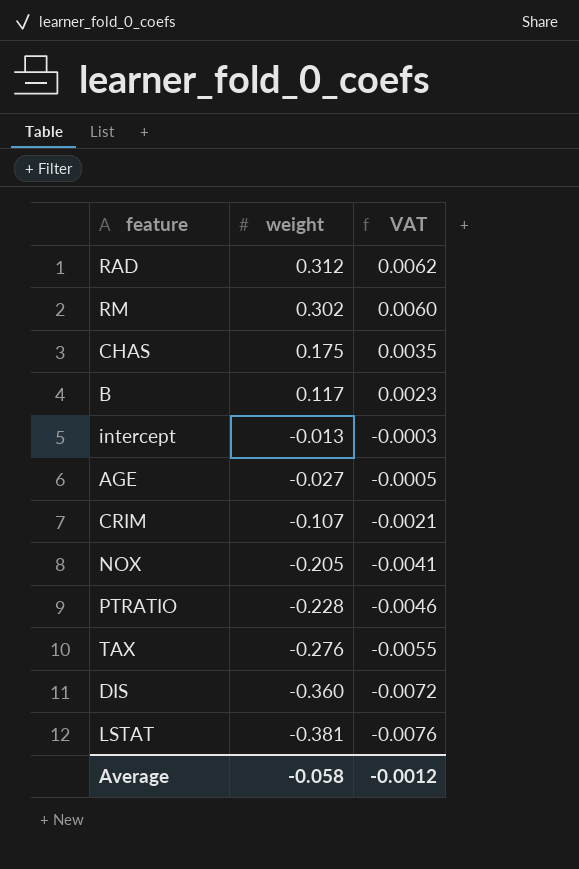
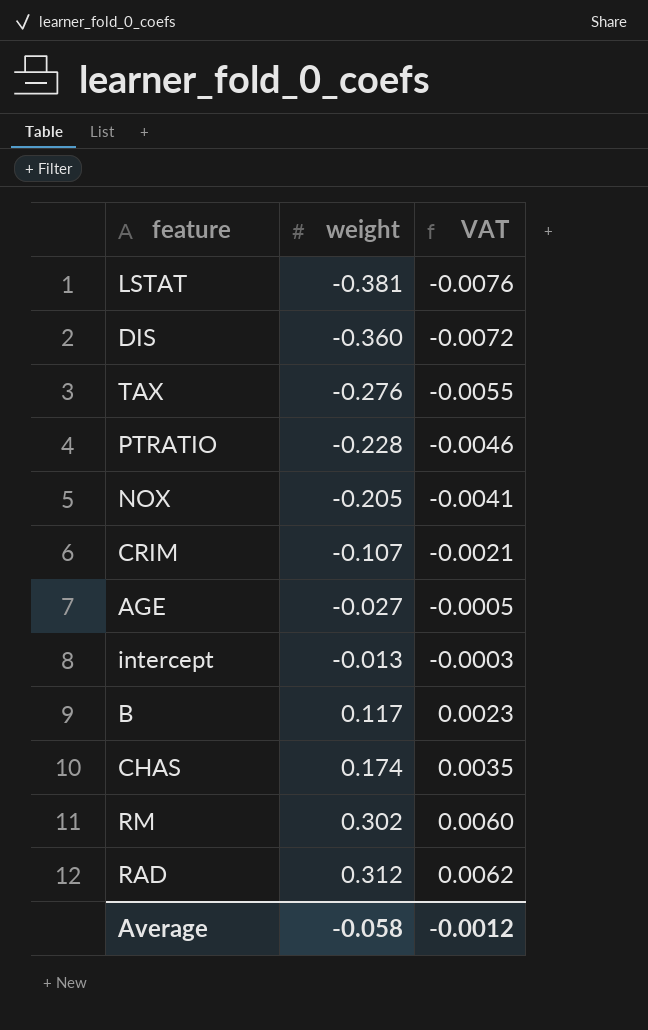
row order: weight descending -> weight ascending
CHAS | weight: 0.175 -> 0.174

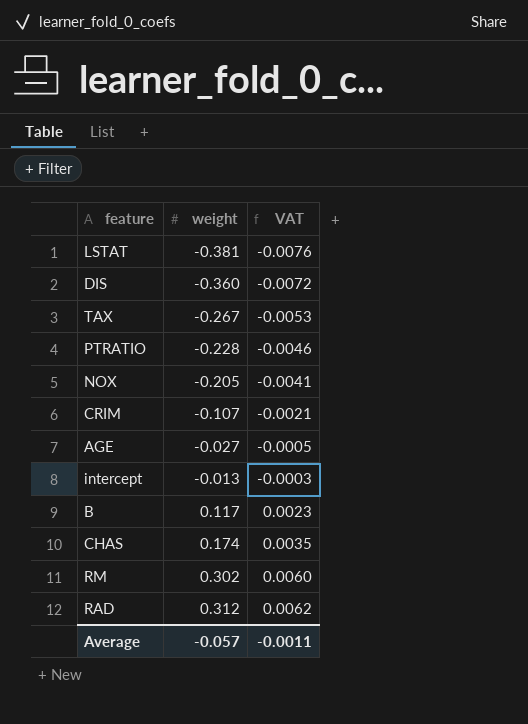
TAX | weight: -0.276 -> -0.267
TAX | VAT: -0.0055 -> -0.0053
Average | weight: -0.058 -> -0.057
Average | VAT: -0.0012 -> -0.0011

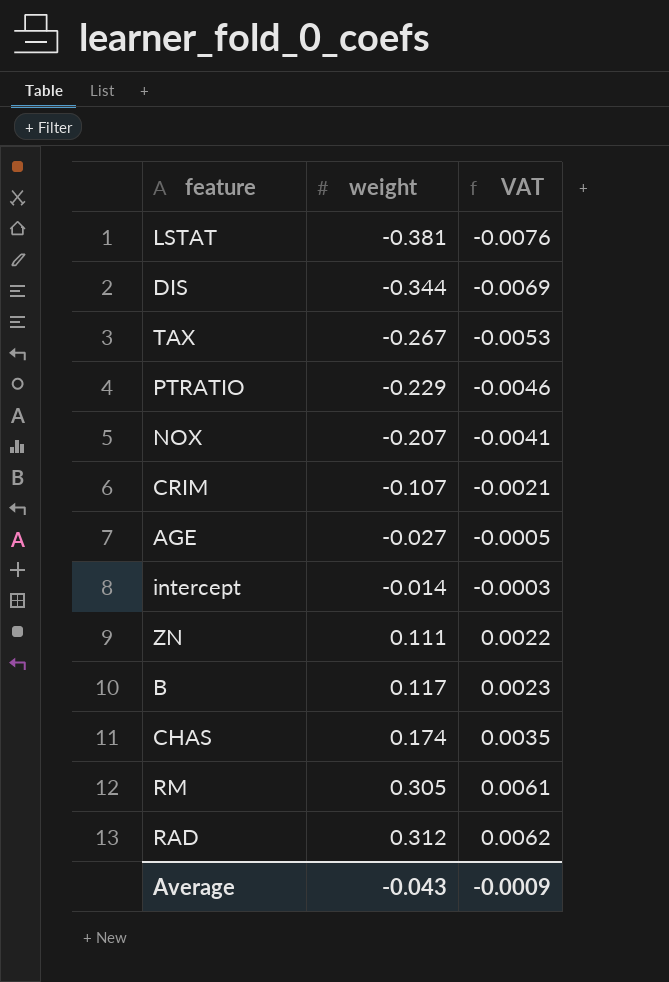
DIS | weight: -0.360 -> -0.344
DIS | VAT: -0.0072 -> -0.0069
PTRATIO | weight: -0.228 -> -0.229
NOX | weight: -0.205 -> -0.207
intercept | weight: -0.013 -> -0.014
row ZN: none -> 0.111 | 0.0022
RM | weight: 0.302 -> 0.305
RM | VAT: 0.0060 -> 0.0061
Average | weight: -0.057 -> -0.043
Average | VAT: -0.0011 -> -0.0009

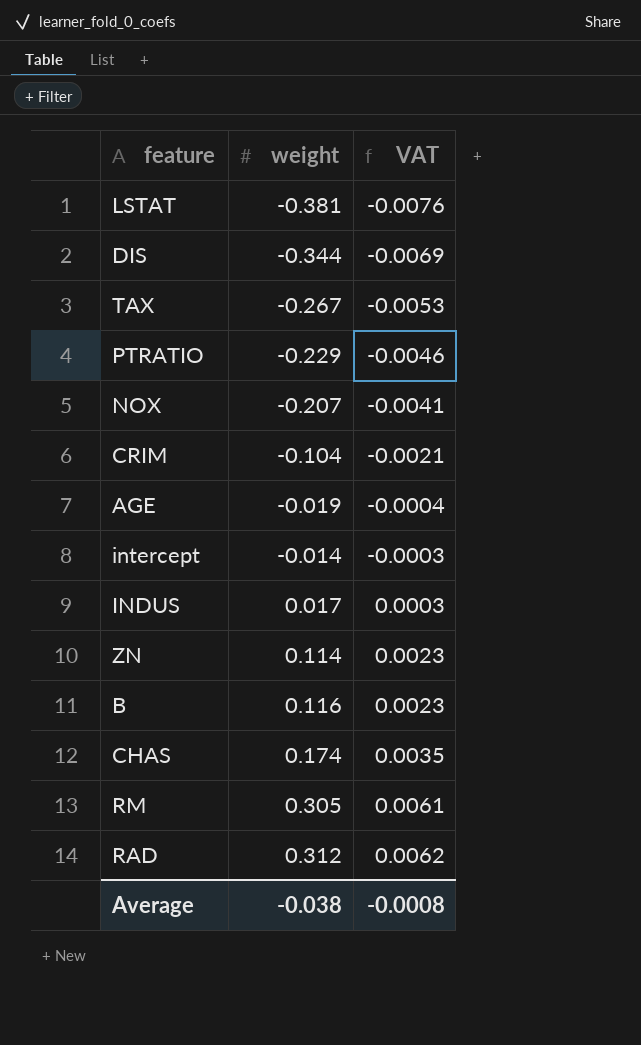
CRIM | weight: -0.107 -> -0.104
AGE | weight: -0.027 -> -0.019
AGE | VAT: -0.0005 -> -0.0004
row INDUS: none -> 0.017 | 0.0003
ZN | weight: 0.111 -> 0.114
ZN | VAT: 0.0022 -> 0.0023
B | weight: 0.117 -> 0.116
Average | weight: -0.043 -> -0.038
Average | VAT: -0.0009 -> -0.0008

